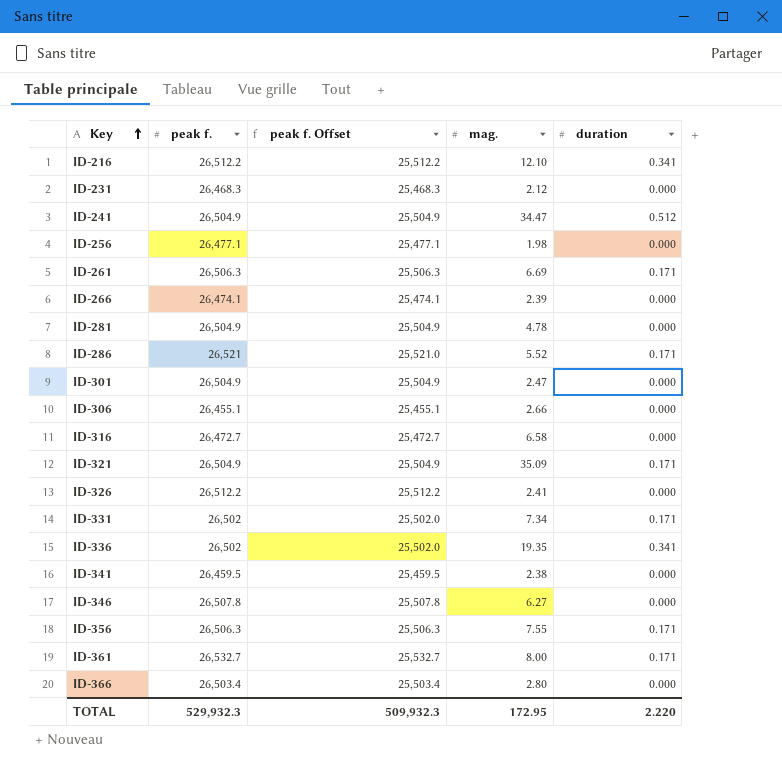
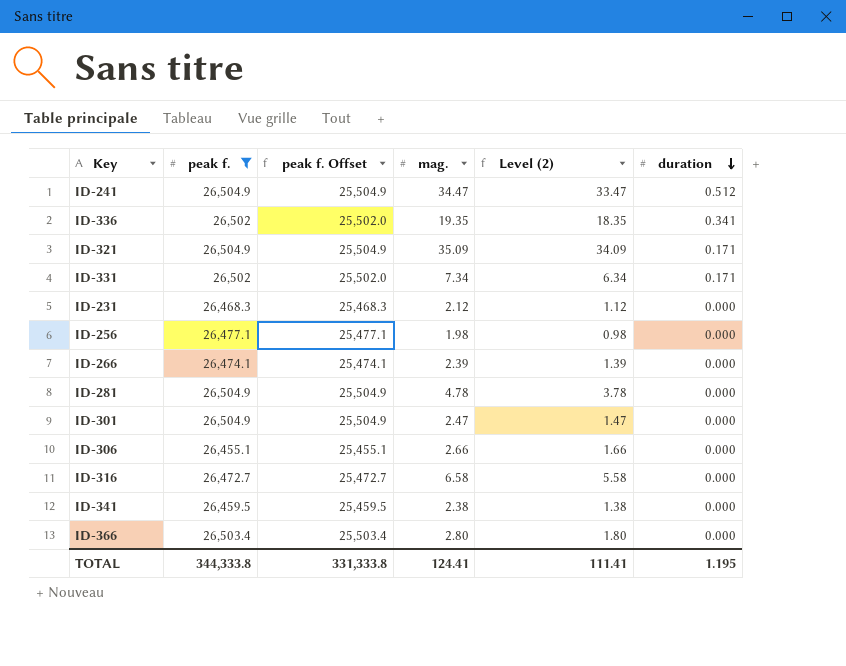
filter: none -> peak f. <= 26,504.9
row order: Key ascending -> duration descending
column Level (2) | formula: none -> [mag.] - 1
TOTAL | peak f.: 529,932.3 -> 344,333.8
TOTAL | peak f. Offset: 509,932.3 -> 331,333.8
TOTAL | mag.: 172.95 -> 124.41
TOTAL | duration: 2.220 -> 1.195

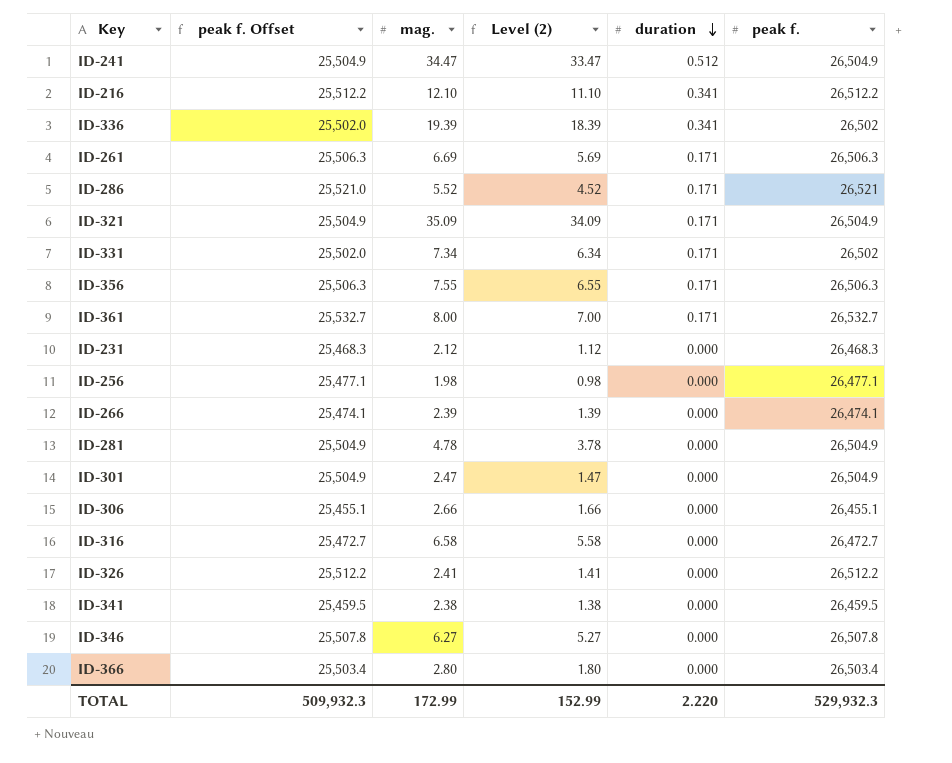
filter: peak f. <= 26,504.9 -> none
column peak f. | position: 2 -> 6
ID-336 | mag.: 19.35 -> 19.39
ID-336 | Level (2): 18.35 -> 18.39
TOTAL | peak f. Offset: 331,333.8 -> 509,932.3
TOTAL | mag.: 124.41 -> 172.99
TOTAL | Level (2): 111.41 -> 152.99
TOTAL | duration: 1.195 -> 2.220
TOTAL | peak f.: 344,333.8 -> 529,932.3

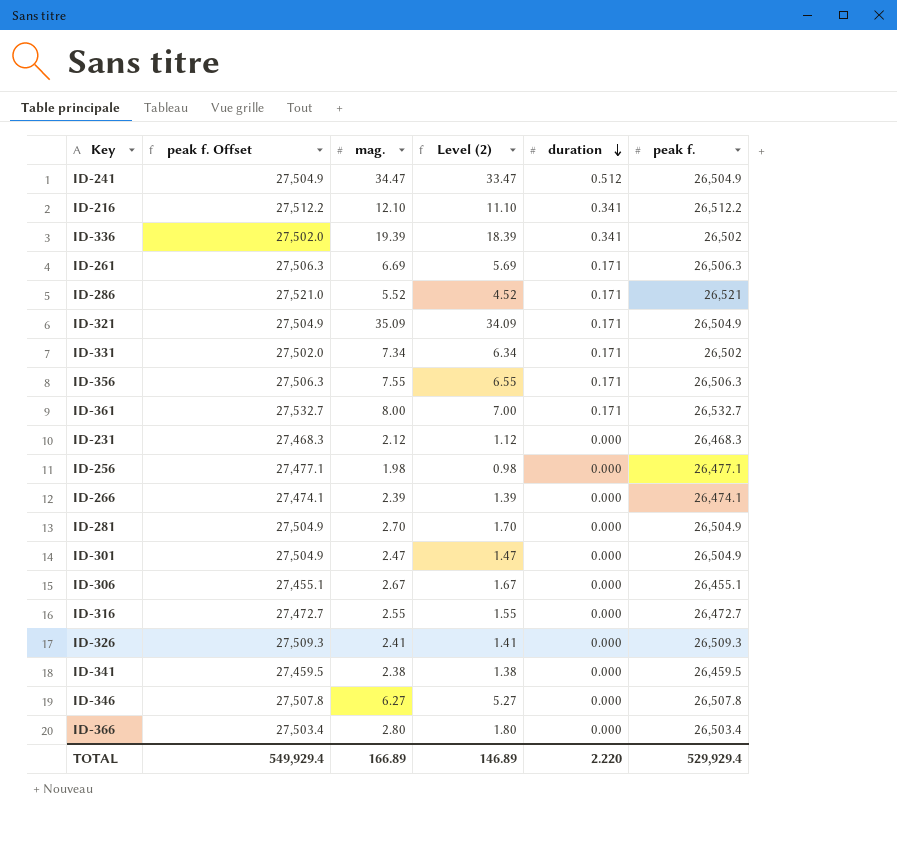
column peak f. Offset | formula: [peak f.] - 1000 -> [peak f.] + 1000
ID-281 | mag.: 4.78 -> 2.70
ID-281 | Level (2): 3.78 -> 1.70
ID-306 | mag.: 2.66 -> 2.67
ID-306 | Level (2): 1.66 -> 1.67
ID-316 | mag.: 6.58 -> 2.55
ID-316 | Level (2): 5.58 -> 1.55
ID-326 | peak f.: 26,512.2 -> 26,509.3
TOTAL | peak f. Offset: 509,932.3 -> 549,929.4
TOTAL | mag.: 172.99 -> 166.89
TOTAL | Level (2): 152.99 -> 146.89
TOTAL | peak f.: 529,932.3 -> 529,929.4

